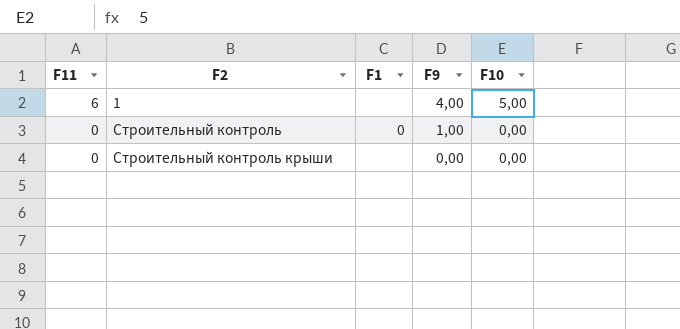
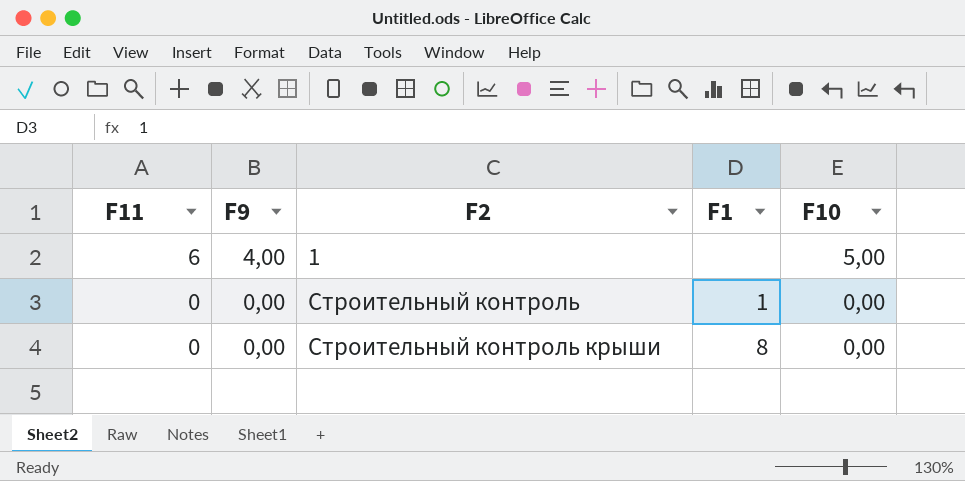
column F9 | position: 4 -> 2
Строительный контроль | F9: 1,00 -> 0,00
Строительный контроль | F1: 0 -> 1
Строительный контроль крыши | F1: none -> 8

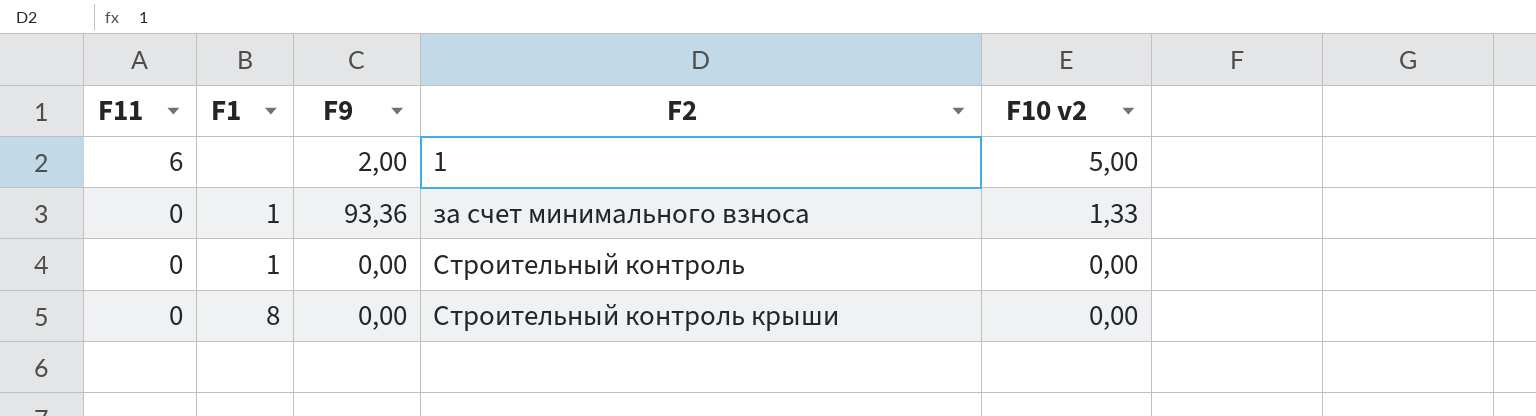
column F1 | position: 4 -> 2
column name: F10 -> F10 v2
1 | F9: 4,00 -> 2,00
row за счет минимального взноса: none -> 0 | 1 | 93,36 | 1,33

